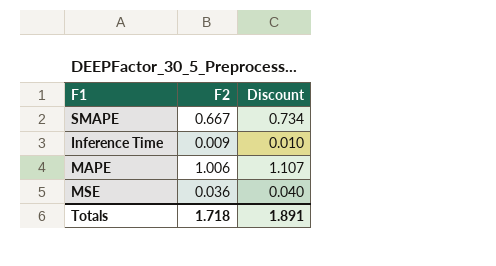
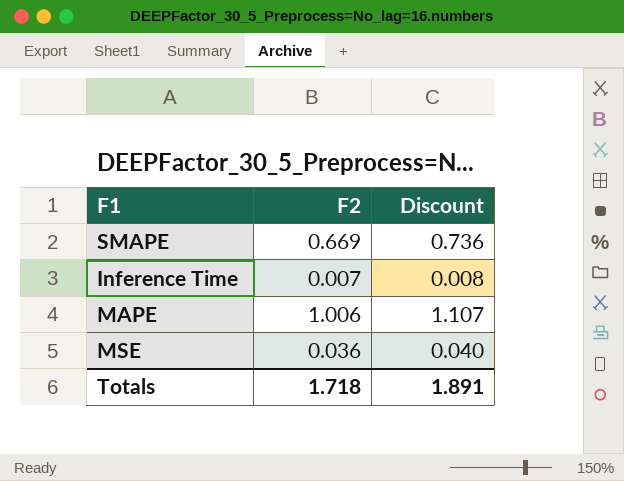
SMAPE | F2: 0.667 -> 0.669
SMAPE | Discount: 0.734 -> 0.736
Inference Time | F2: 0.009 -> 0.007
Inference Time | Discount: 0.010 -> 0.008

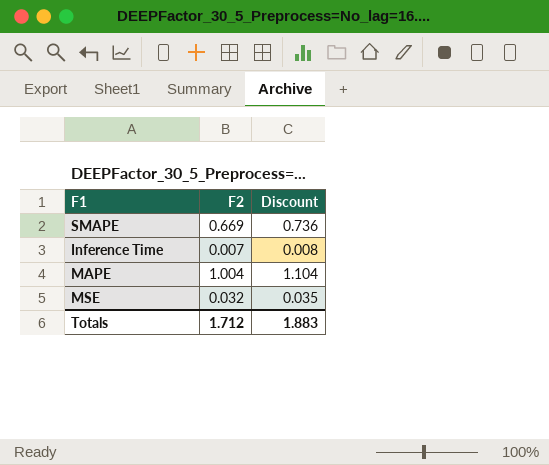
MAPE | F2: 1.006 -> 1.004
MAPE | Discount: 1.107 -> 1.104
MSE | F2: 0.036 -> 0.032
MSE | Discount: 0.040 -> 0.035
Totals | F2: 1.718 -> 1.712
Totals | Discount: 1.891 -> 1.883

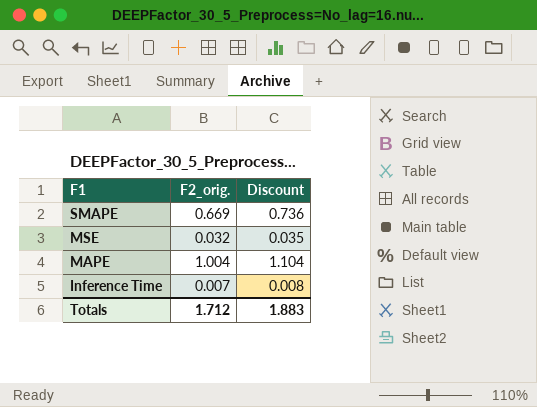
row order: none -> F1 descending
column name: F2 -> F2_orig.

